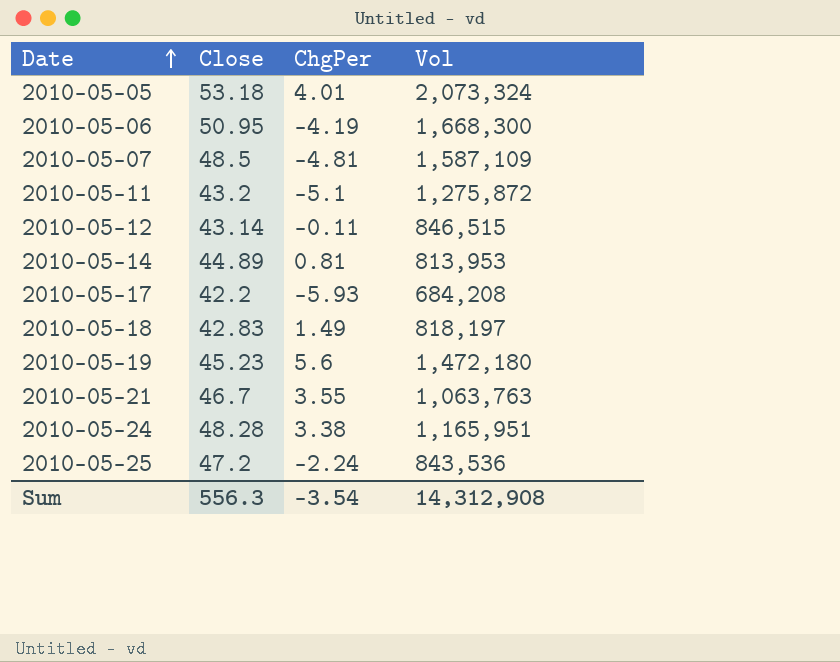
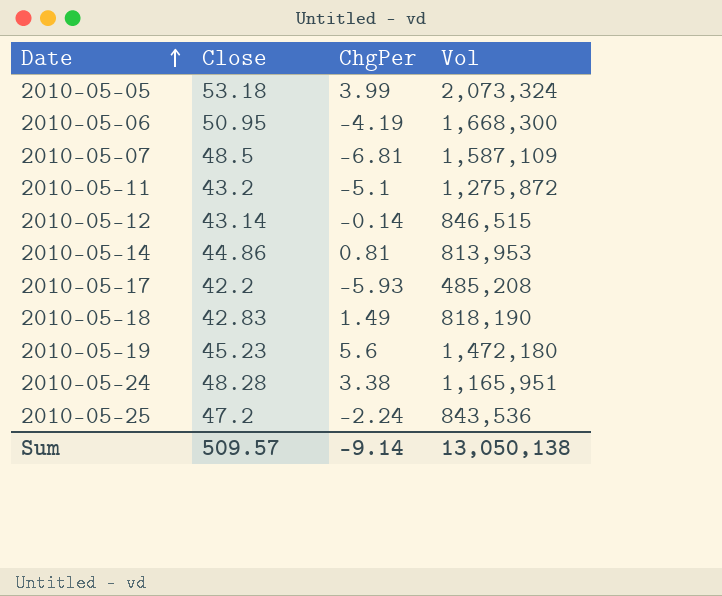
row 2010-05-21: 46.7 | 3.55 | 1,063,763 -> none
2010-05-05 | ChgPer: 4.01 -> 3.99
2010-05-07 | ChgPer: -4.81 -> -6.81
2010-05-12 | ChgPer: -0.11 -> -0.14
2010-05-14 | Close: 44.89 -> 44.86
2010-05-17 | Vol: 684,208 -> 485,208
2010-05-18 | Vol: 818,197 -> 818,190
Sum | Close: 556.3 -> 509.57
Sum | ChgPer: -3.54 -> -9.14
Sum | Vol: 14,312,908 -> 13,050,138

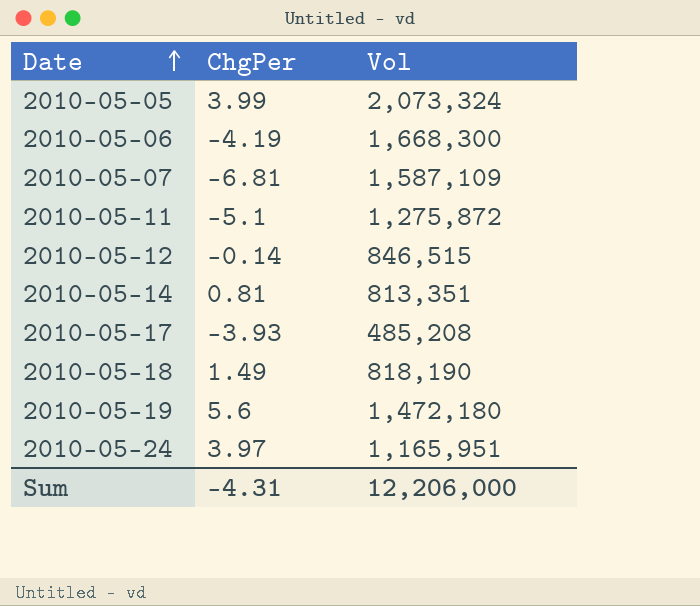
column Close | position: 2 -> none
row 2010-05-25: 47.2 | -2.24 | 843,536 -> none
2010-05-14 | Vol: 813,953 -> 813,351
2010-05-17 | ChgPer: -5.93 -> -3.93
2010-05-24 | ChgPer: 3.38 -> 3.97
Sum | ChgPer: -9.14 -> -4.31
Sum | Vol: 13,050,138 -> 12,206,000

